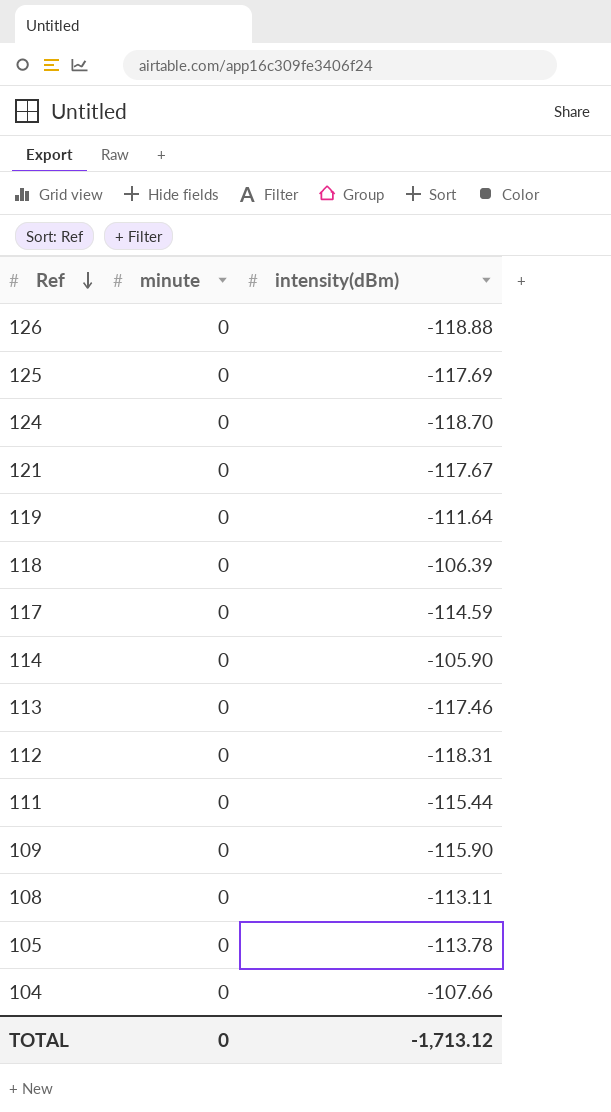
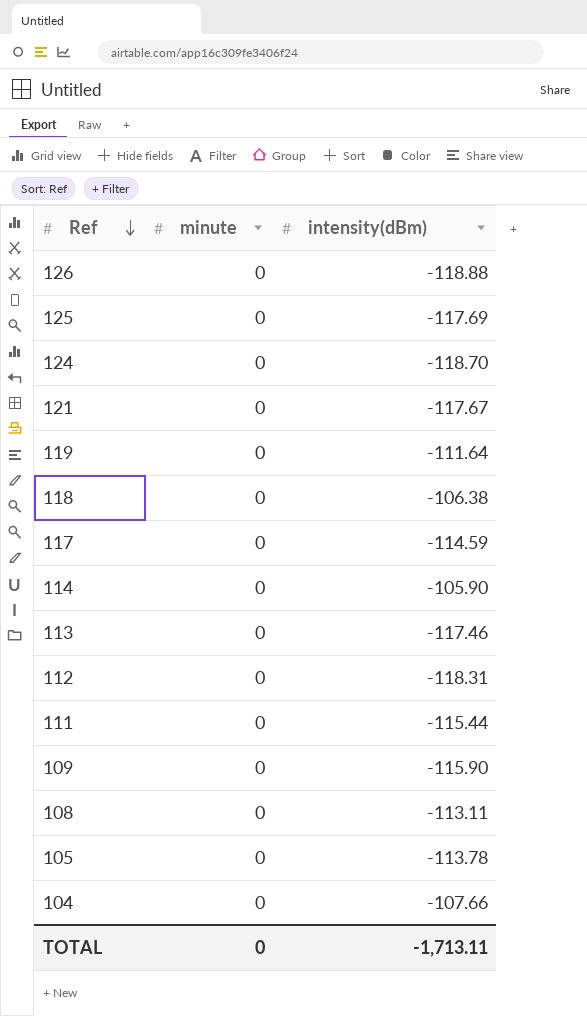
118 | intensity(dBm): -106.39 -> -106.38
TOTAL | intensity(dBm): -1,713.12 -> -1,713.11

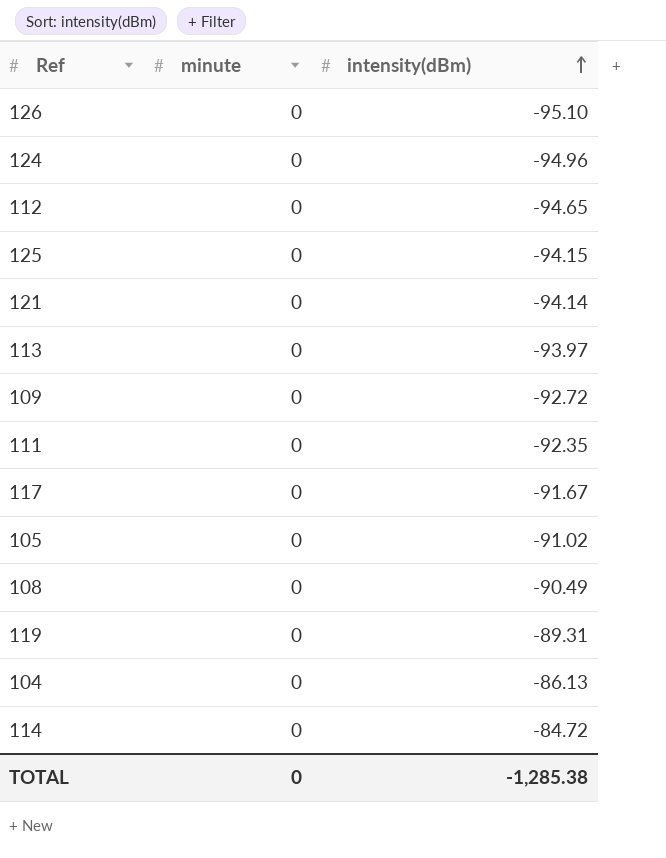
row order: Ref descending -> intensity(dBm) ascending
row 118: 0 | -106.38 -> none
126 | intensity(dBm): -118.88 -> -95.10
124 | intensity(dBm): -118.70 -> -94.96
112 | intensity(dBm): -118.31 -> -94.65
125 | intensity(dBm): -117.69 -> -94.15
121 | intensity(dBm): -117.67 -> -94.14
113 | intensity(dBm): -117.46 -> -93.97
109 | intensity(dBm): -115.90 -> -92.72
111 | intensity(dBm): -115.44 -> -92.35
117 | intensity(dBm): -114.59 -> -91.67
105 | intensity(dBm): -113.78 -> -91.02
108 | intensity(dBm): -113.11 -> -90.49
119 | intensity(dBm): -111.64 -> -89.31
104 | intensity(dBm): -107.66 -> -86.13
114 | intensity(dBm): -105.90 -> -84.72
TOTAL | intensity(dBm): -1,713.11 -> -1,285.38

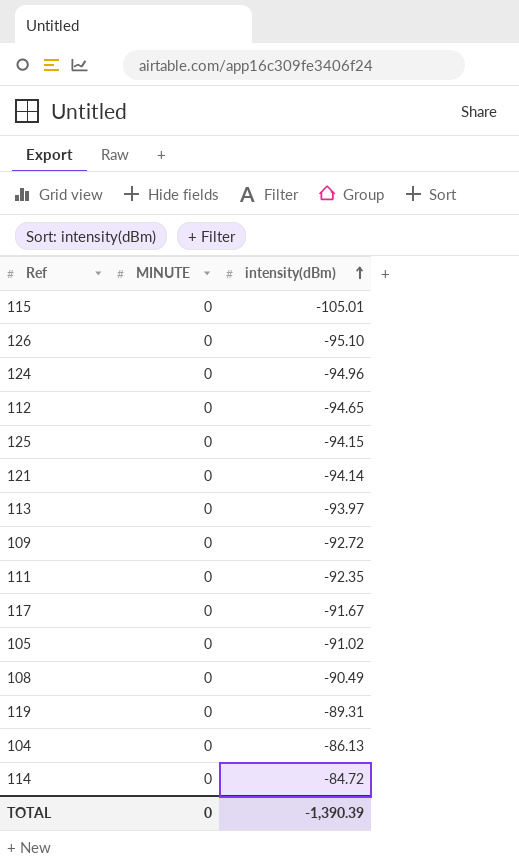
column name: minute -> MINUTE
row 115: none -> 0 | -105.01
TOTAL | intensity(dBm): -1,285.38 -> -1,390.39

